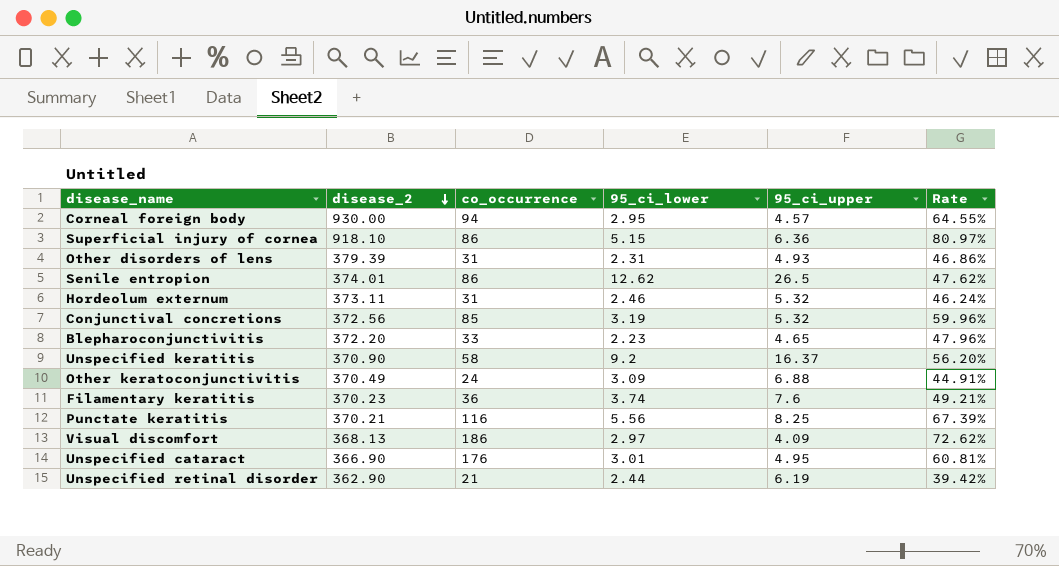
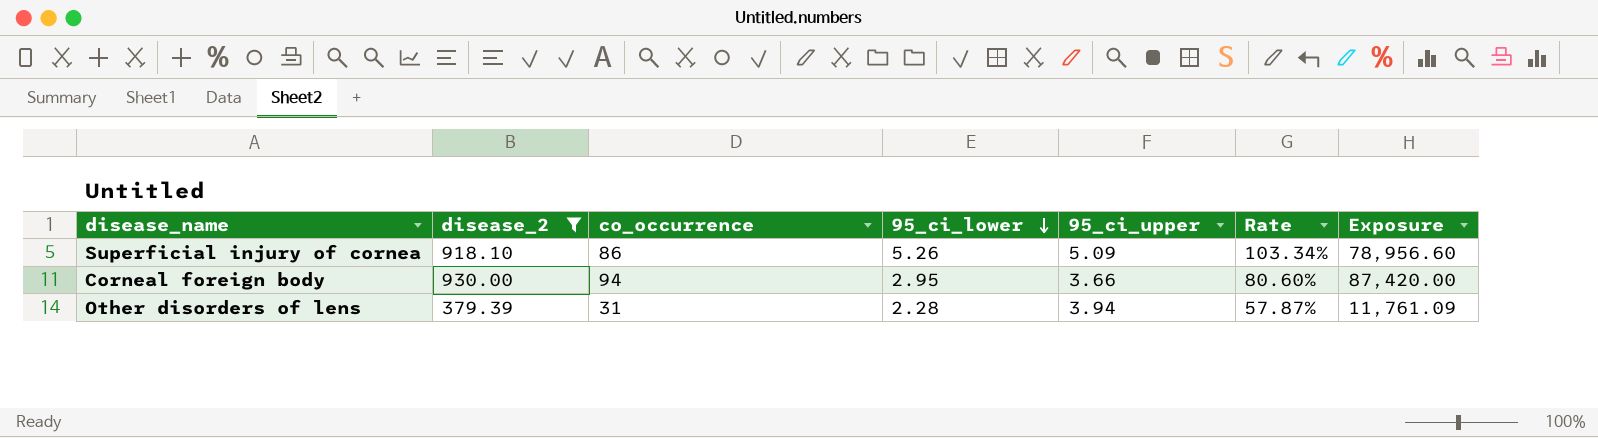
filter: none -> disease_2 >= 379.39
row order: disease_2 descending -> 95_ci_lower descending
column Exposure | formula: none -> [disease_2] * [co_occurrence]
Superficial injury of cornea | 95_ci_lower: 5.15 -> 5.26
Superficial injury of cornea | 95_ci_upper: 6.36 -> 5.09
Superficial injury of cornea | Rate: 80.97% -> 103.34%
Corneal foreign body | 95_ci_upper: 4.57 -> 3.66
Corneal foreign body | Rate: 64.55% -> 80.60%
Other disorders of lens | 95_ci_lower: 2.31 -> 2.28
Other disorders of lens | 95_ci_upper: 4.93 -> 3.94
Other disorders of lens | Rate: 46.86% -> 57.87%

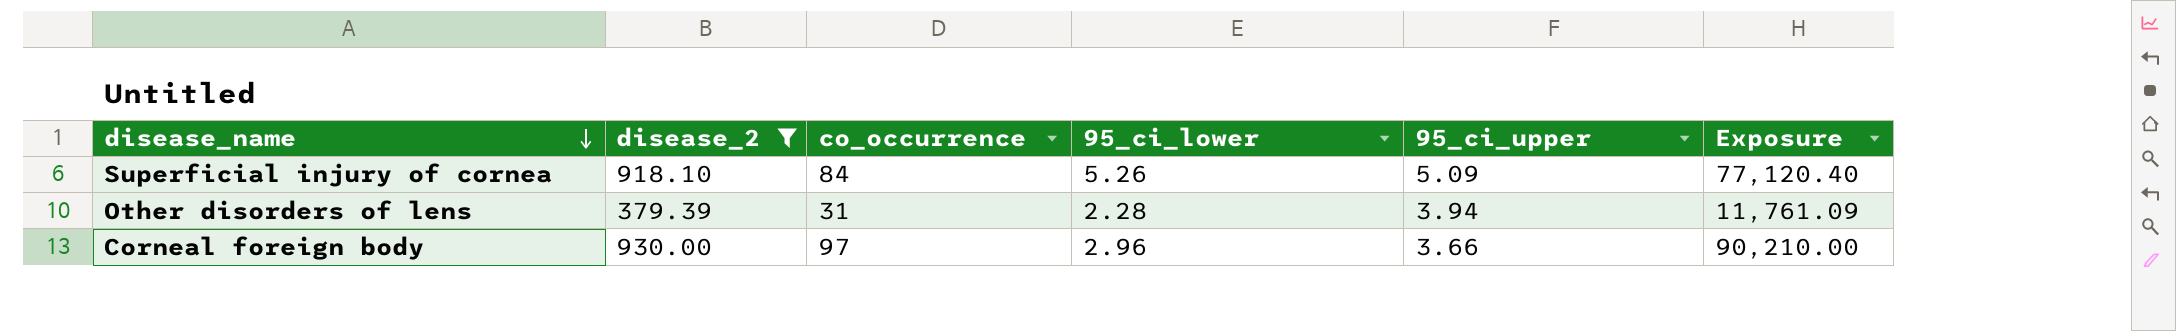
row order: 95_ci_lower descending -> disease_name descending
column Rate | formula: [95_ci_lower] / [95_ci_upper] -> none
Superficial injury of cornea | co_occurrence: 86 -> 84
Superficial injury of cornea | Exposure: 78,956.60 -> 77,120.40
Corneal foreign body | co_occurrence: 94 -> 97
Corneal foreign body | 95_ci_lower: 2.95 -> 2.96
Corneal foreign body | Exposure: 87,420.00 -> 90,210.00

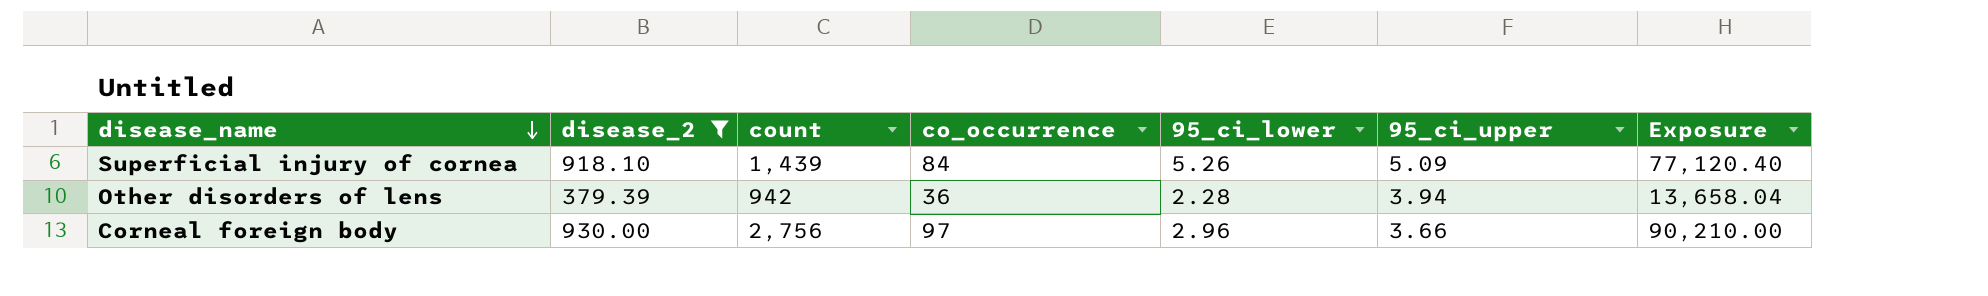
column count | position: none -> 3
Other disorders of lens | co_occurrence: 31 -> 36
Other disorders of lens | Exposure: 11,761.09 -> 13,658.04

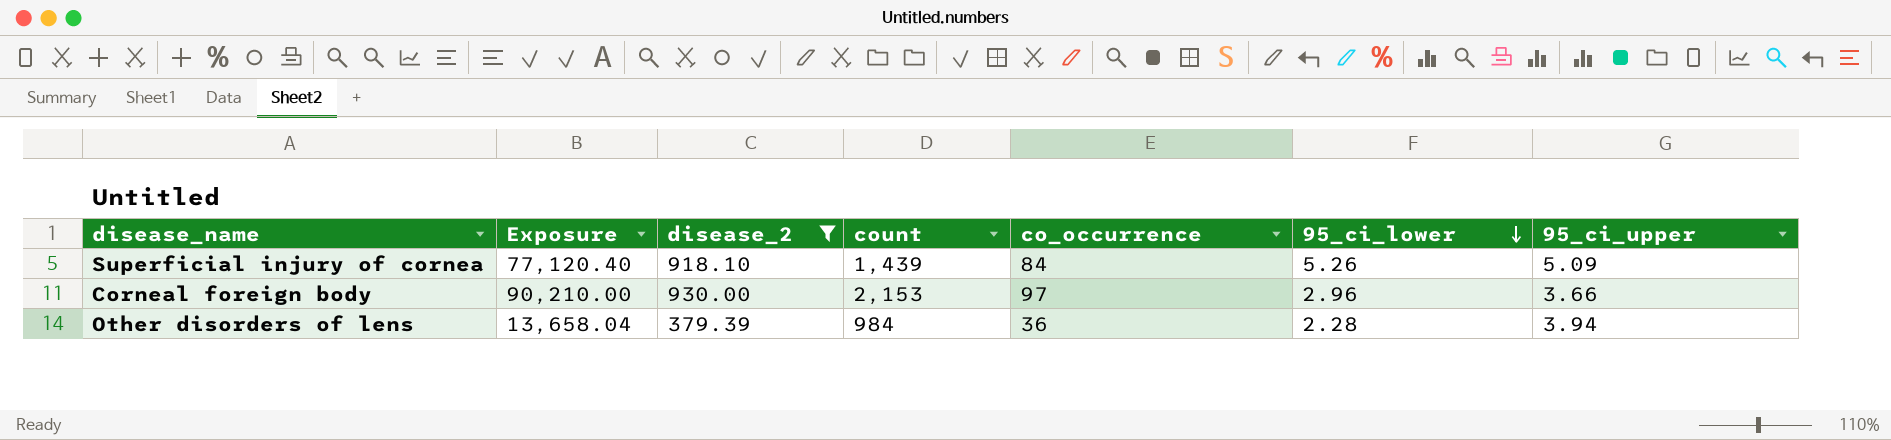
row order: disease_name descending -> 95_ci_lower descending
column Exposure | position: 7 -> 2
Corneal foreign body | count: 2,756 -> 2,153
Other disorders of lens | count: 942 -> 984

